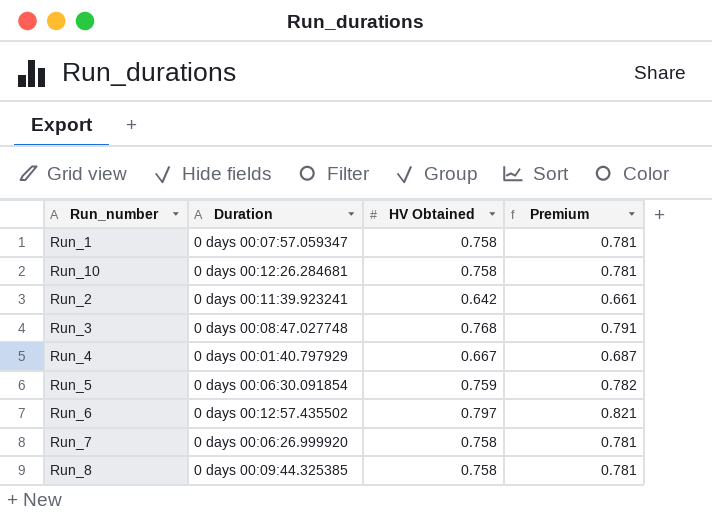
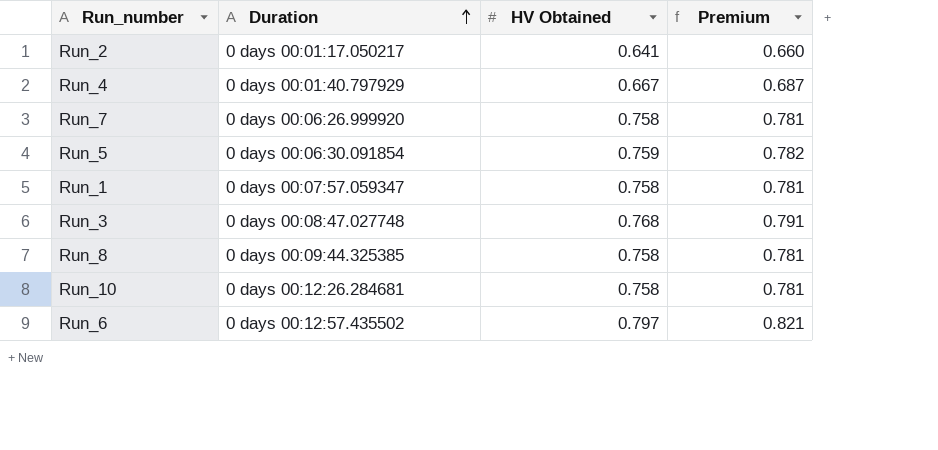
row order: none -> Duration ascending
Run_2 | Duration: 0 days 00:11:39.923241 -> 0 days 00:01:17.050217
Run_2 | HV Obtained: 0.642 -> 0.641
Run_2 | Premium: 0.661 -> 0.660

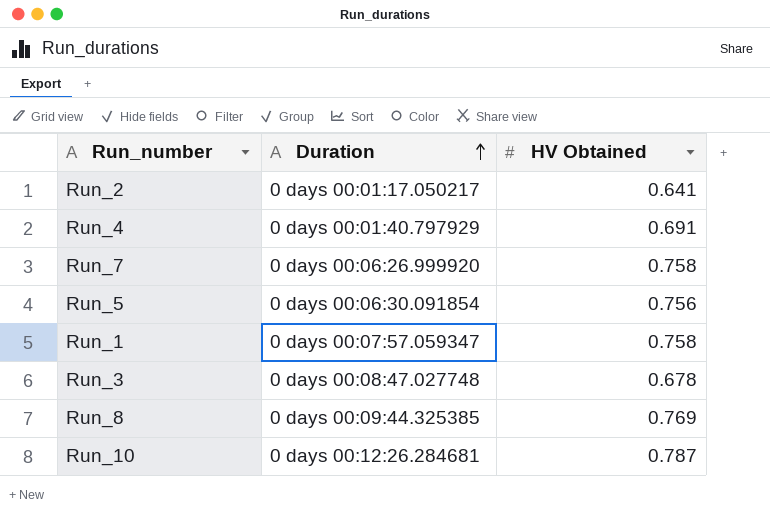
column Premium | formula: [HV Obtained] * 1.03 -> none
row Run_6: 0 days 00:12:57.435502 | 0.797 | 0.821 -> none
Run_4 | HV Obtained: 0.667 -> 0.691
Run_5 | HV Obtained: 0.759 -> 0.756
Run_3 | HV Obtained: 0.768 -> 0.678
Run_8 | HV Obtained: 0.758 -> 0.769
Run_10 | HV Obtained: 0.758 -> 0.787

